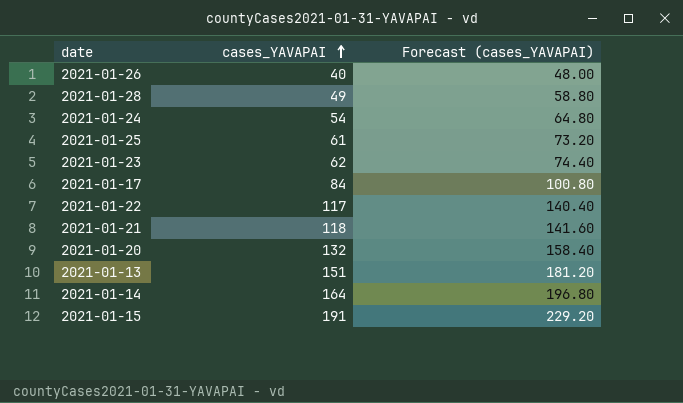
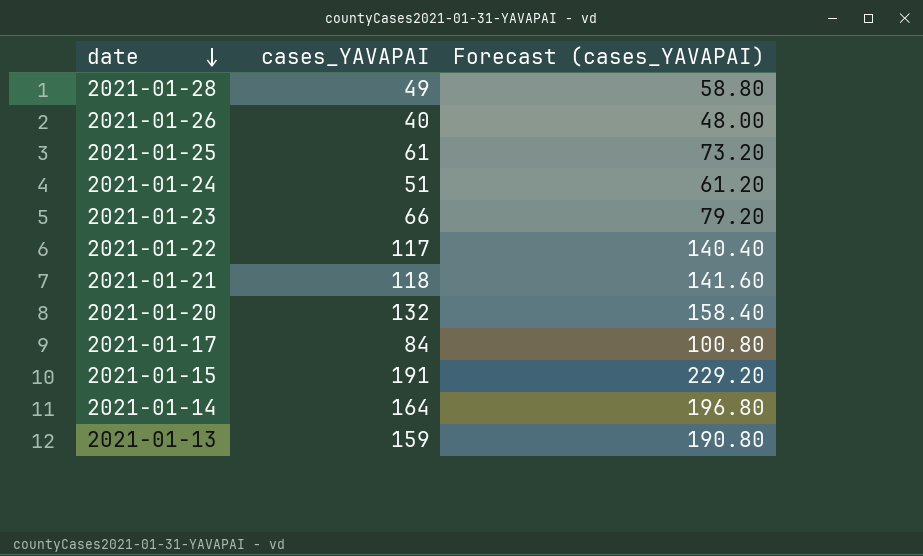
row order: cases_YAVAPAI ascending -> date descending
2021-01-24 | cases_YAVAPAI: 54 -> 51
2021-01-24 | Forecast (cases_YAVAPAI): 64.80 -> 61.20
2021-01-23 | cases_YAVAPAI: 62 -> 66
2021-01-23 | Forecast (cases_YAVAPAI): 74.40 -> 79.20
2021-01-13 | cases_YAVAPAI: 151 -> 159
2021-01-13 | Forecast (cases_YAVAPAI): 181.20 -> 190.80

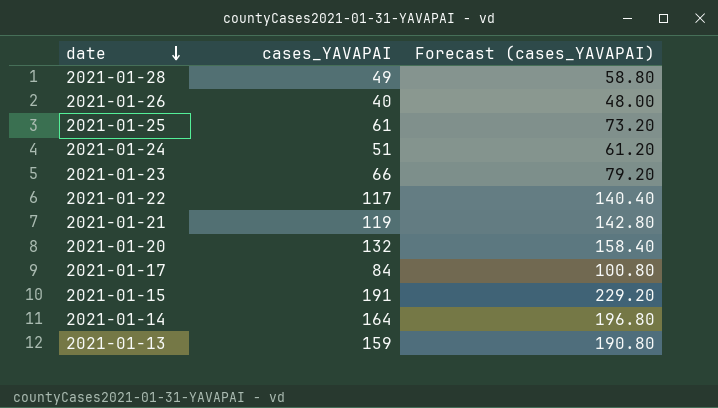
2021-01-21 | cases_YAVAPAI: 118 -> 119
2021-01-21 | Forecast (cases_YAVAPAI): 141.60 -> 142.80

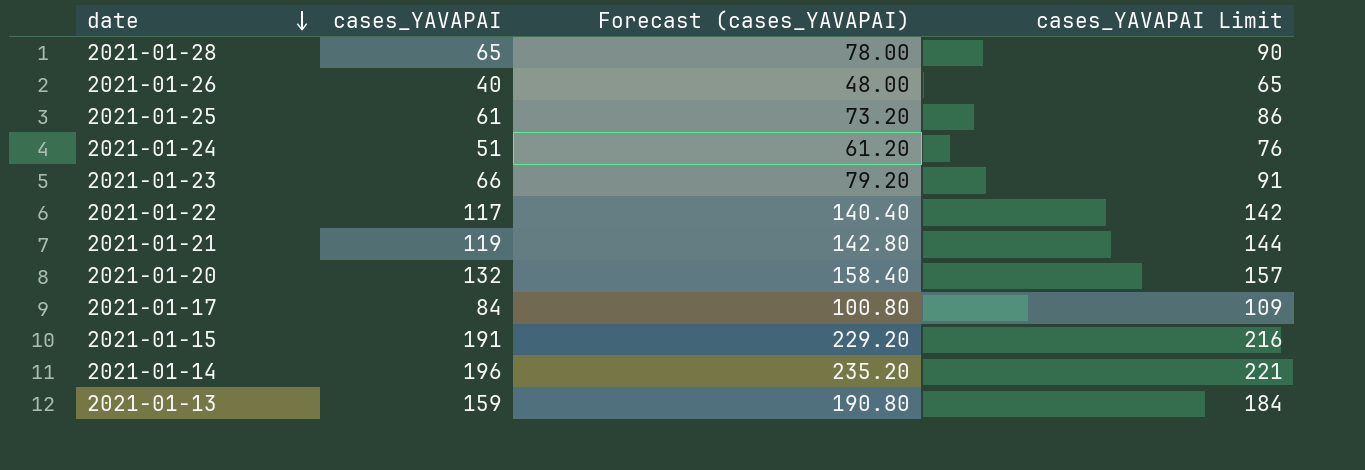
column cases_YAVAPAI Limit | formula: none -> [cases_YAVAPAI] + 25
2021-01-28 | cases_YAVAPAI: 49 -> 65
2021-01-28 | Forecast (cases_YAVAPAI): 58.80 -> 78.00
2021-01-14 | cases_YAVAPAI: 164 -> 196
2021-01-14 | Forecast (cases_YAVAPAI): 196.80 -> 235.20

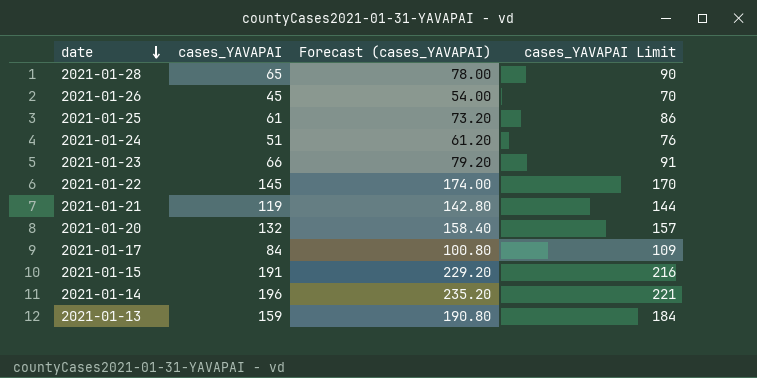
2021-01-26 | cases_YAVAPAI: 40 -> 45
2021-01-26 | Forecast (cases_YAVAPAI): 48.00 -> 54.00
2021-01-26 | cases_YAVAPAI Limit: 65 -> 70
2021-01-22 | cases_YAVAPAI: 117 -> 145
2021-01-22 | Forecast (cases_YAVAPAI): 140.40 -> 174.00
2021-01-22 | cases_YAVAPAI Limit: 142 -> 170

